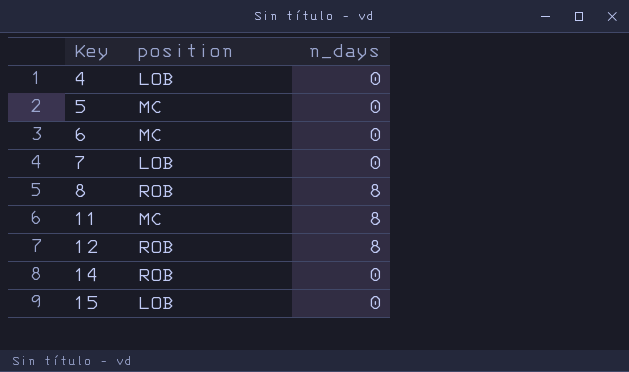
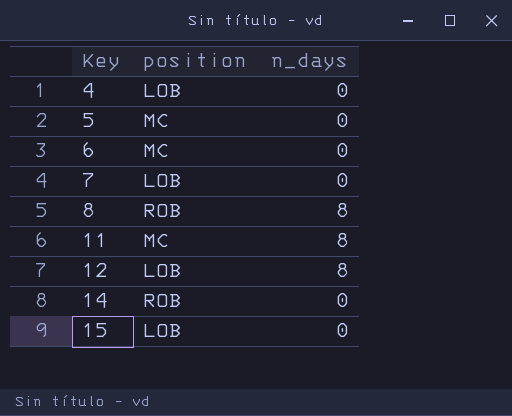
12 | position: ROB -> LOB

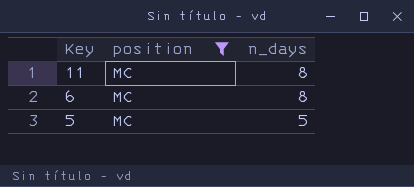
filter: none -> position = MC
row order: Key ascending -> Key descending
6 | n_days: 0 -> 8
5 | n_days: 0 -> 5

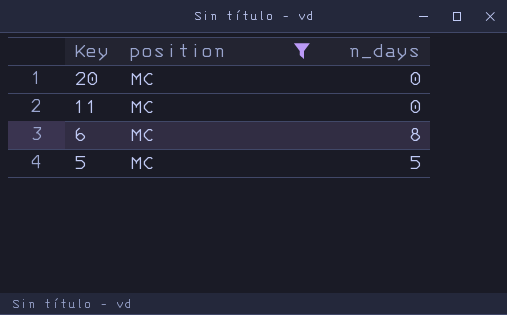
row 20: none -> MC | 0
11 | n_days: 8 -> 0

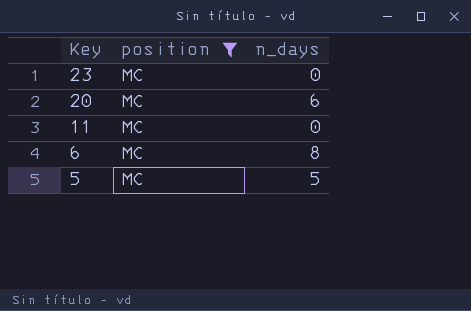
row 23: none -> MC | 0
20 | n_days: 0 -> 6

